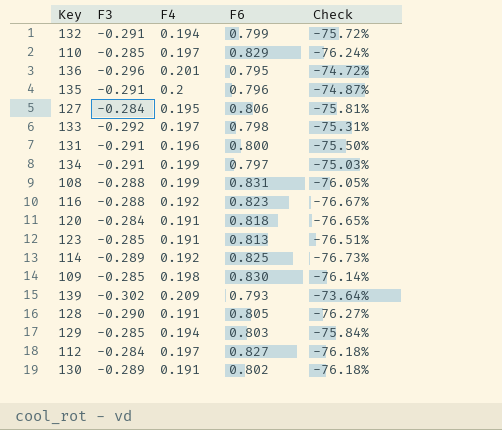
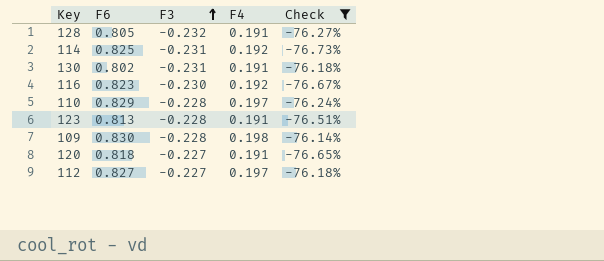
filter: none -> Check <= -76.14%
row order: none -> F3 ascending
column F6 | position: 4 -> 2
128 | F3: -0.290 -> -0.232
114 | F3: -0.289 -> -0.231
130 | F3: -0.289 -> -0.231
116 | F3: -0.288 -> -0.230
110 | F3: -0.285 -> -0.228
123 | F3: -0.285 -> -0.228
109 | F3: -0.285 -> -0.228
120 | F3: -0.284 -> -0.227
112 | F3: -0.284 -> -0.227

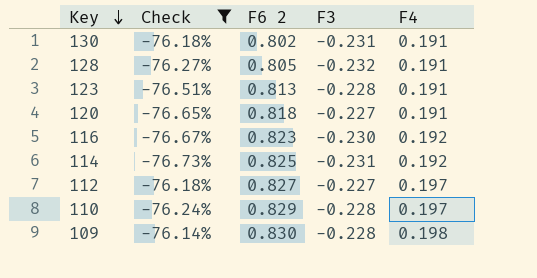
row order: F3 ascending -> Key descending
column Check | position: 5 -> 2
column name: F6 -> F6 2

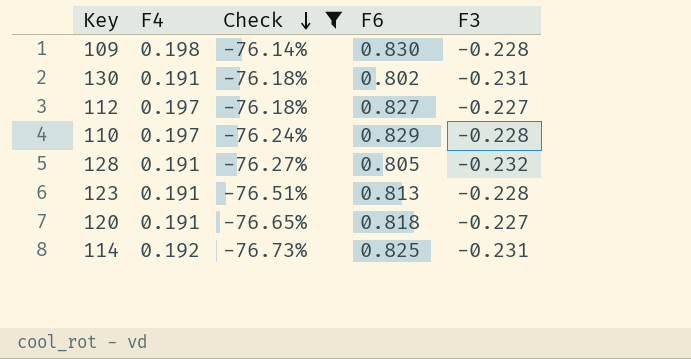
row order: Key descending -> Check descending
column F4 | position: 5 -> 2
column name: F6 2 -> F6
row 116: -76.67% | 0.823 | -0.230 | 0.192 -> none

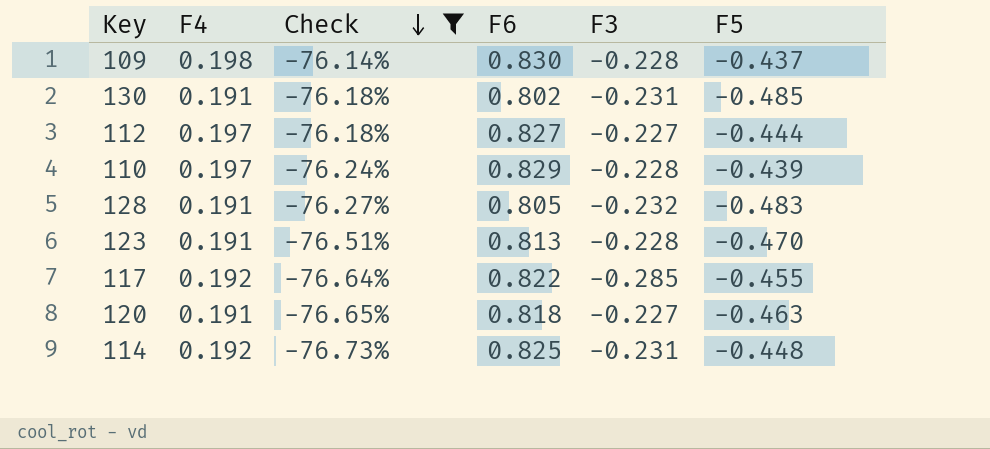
column F5 | position: none -> 6
row 117: none -> 0.192 | -76.64% | 0.822 | -0.285 | -0.455

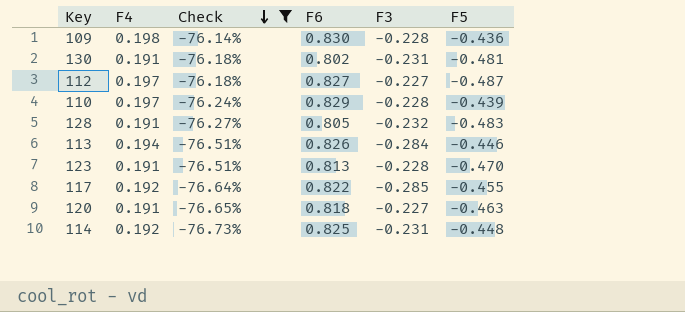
109 | F5: -0.437 -> -0.436
130 | F5: -0.485 -> -0.481
112 | F5: -0.444 -> -0.487
row 113: none -> 0.194 | -76.51% | 0.826 | -0.284 | -0.446

